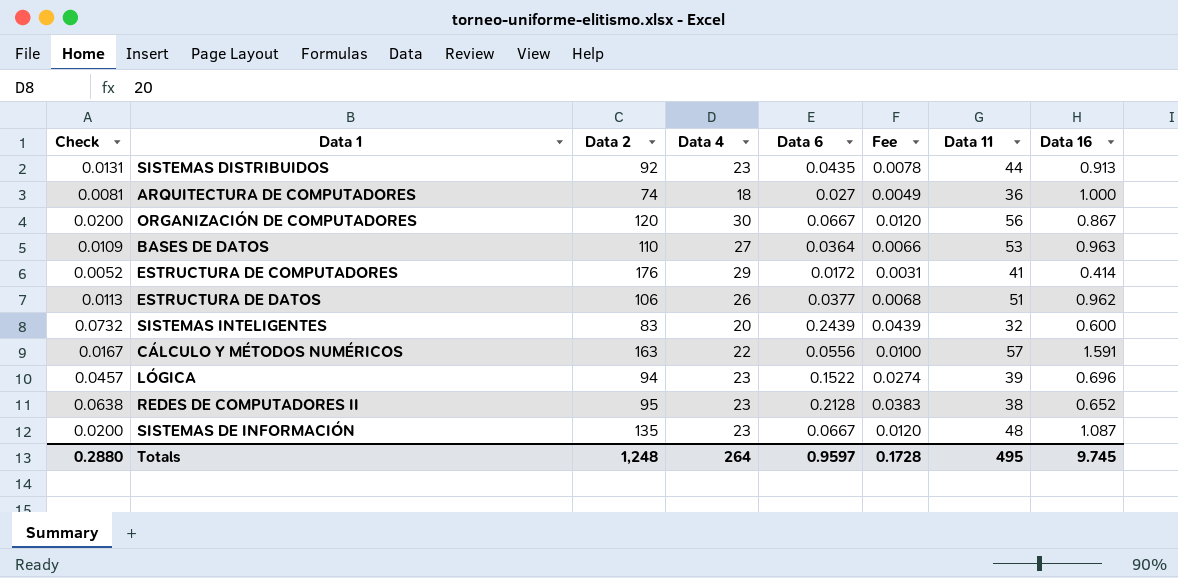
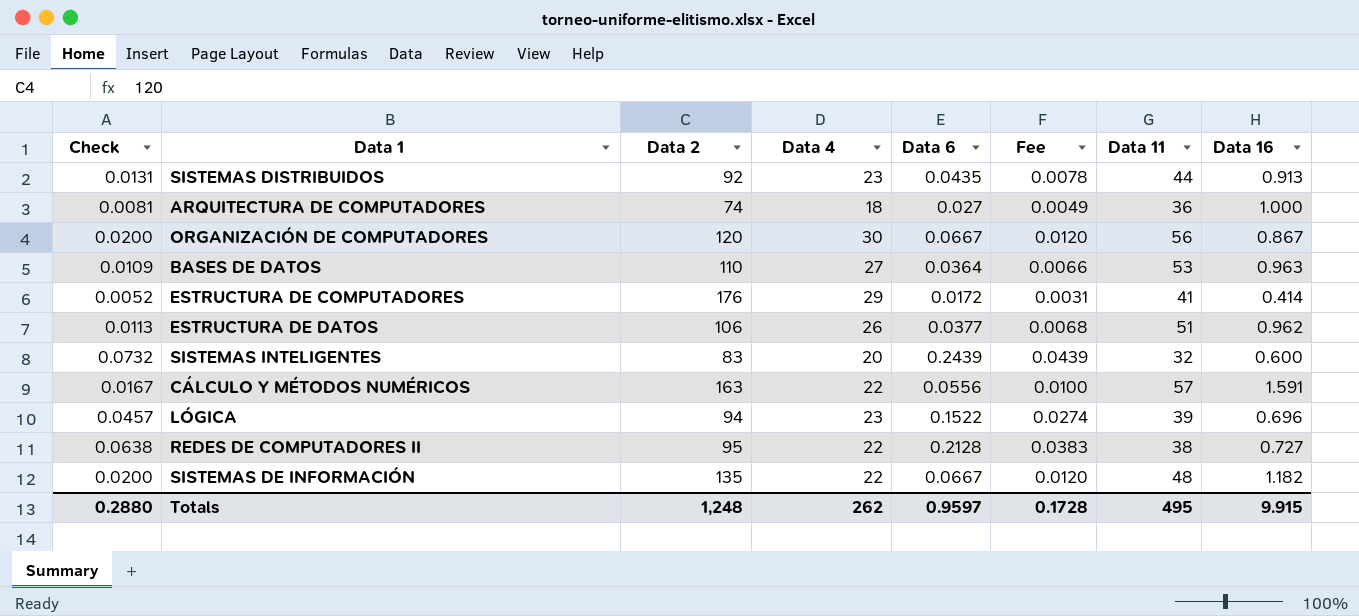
REDES DE COMPUTADORES II | Data 4: 23 -> 22
REDES DE COMPUTADORES II | Data 16: 0.652 -> 0.727
SISTEMAS DE INFORMACIÓN | Data 4: 23 -> 22
SISTEMAS DE INFORMACIÓN | Data 16: 1.087 -> 1.182
Totals | Data 4: 264 -> 262
Totals | Data 16: 9.745 -> 9.915

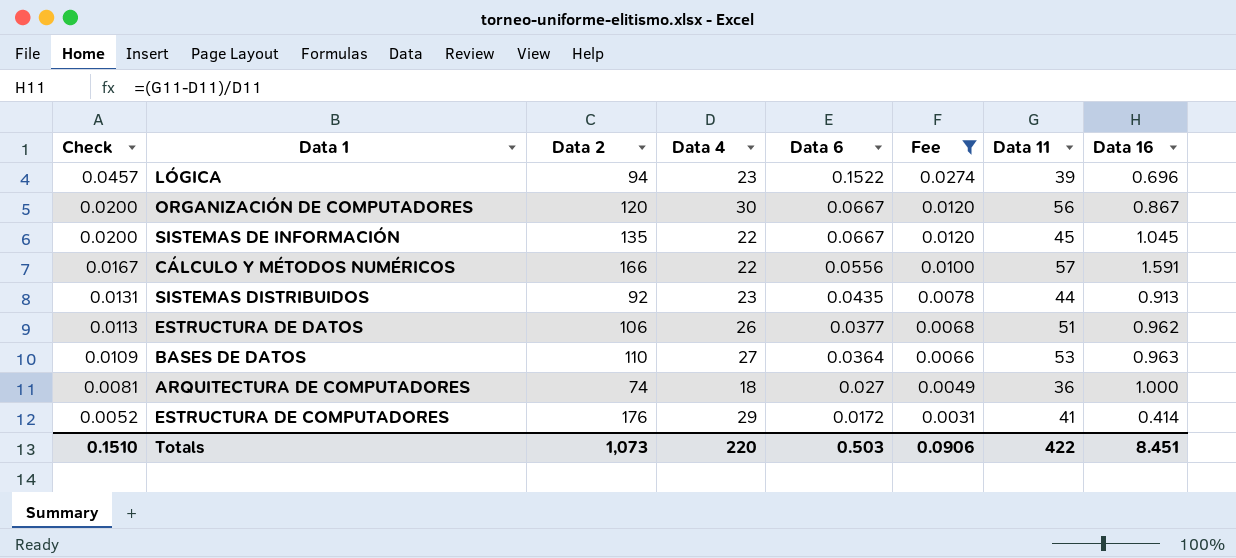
filter: none -> Fee <= 0.0274
row order: none -> Check descending
SISTEMAS DE INFORMACIÓN | Data 11: 48 -> 45
SISTEMAS DE INFORMACIÓN | Data 16: 1.182 -> 1.045
CÁLCULO Y MÉTODOS NUMÉRICOS | Data 2: 163 -> 166
Totals | Check: 0.2880 -> 0.1510
Totals | Data 2: 1,248 -> 1,073
Totals | Data 4: 262 -> 220
Totals | Data 6: 0.9597 -> 0.503
Totals | Fee: 0.1728 -> 0.0906
Totals | Data 11: 495 -> 422
Totals | Data 16: 9.915 -> 8.451

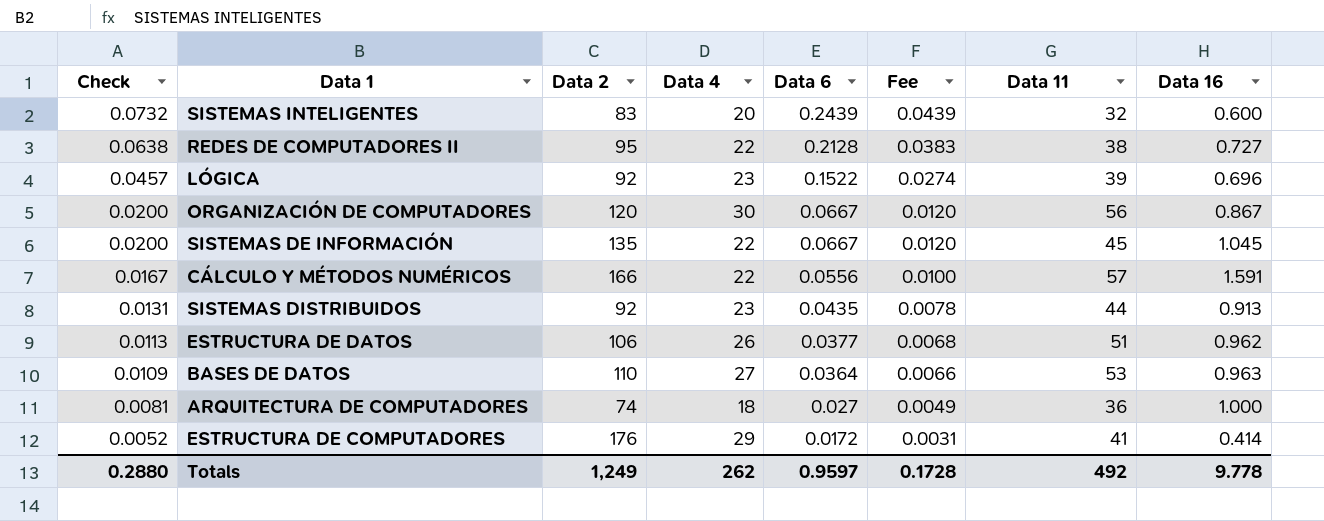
filter: Fee <= 0.0274 -> none
LÓGICA | Data 2: 94 -> 92
Totals | Check: 0.1510 -> 0.2880
Totals | Data 2: 1,073 -> 1,249
Totals | Data 4: 220 -> 262
Totals | Data 6: 0.503 -> 0.9597
Totals | Fee: 0.0906 -> 0.1728
Totals | Data 11: 422 -> 492
Totals | Data 16: 8.451 -> 9.778

